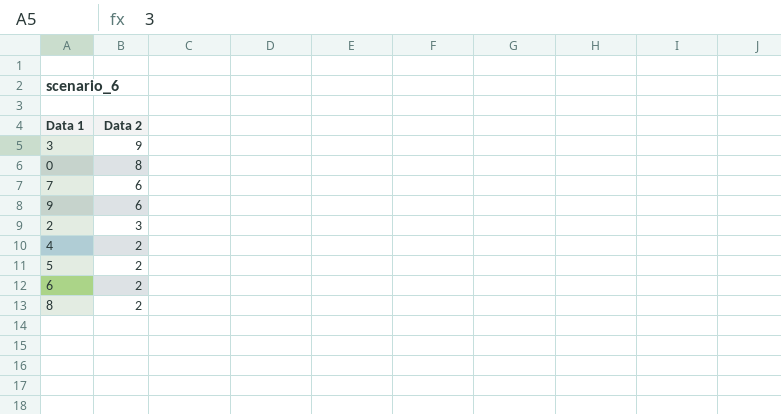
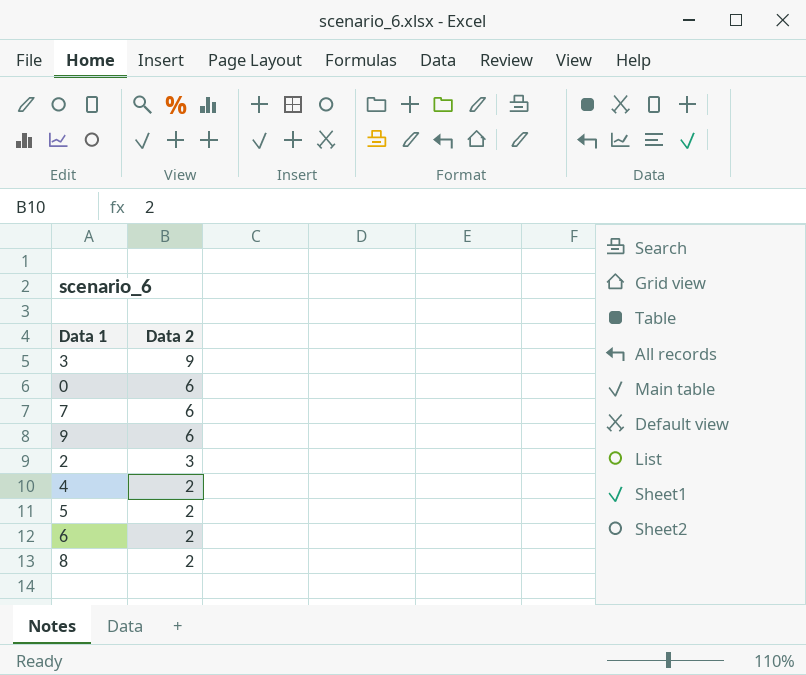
0 | Data 2: 8 -> 6

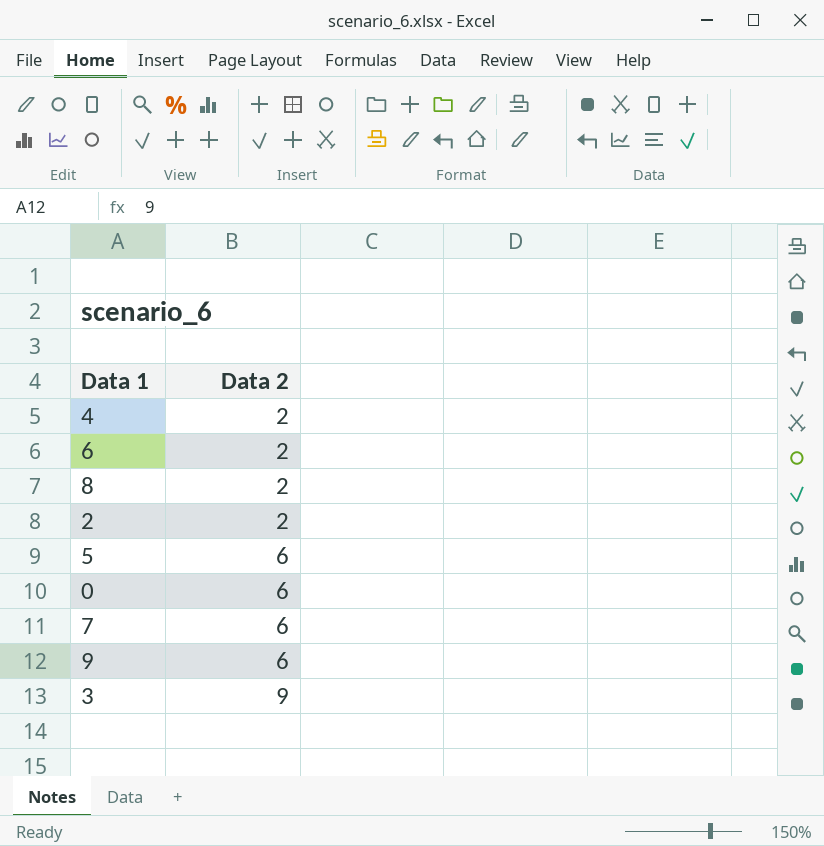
row order: Data 2 descending -> Data 2 ascending
2 | Data 2: 3 -> 2
5 | Data 2: 2 -> 6

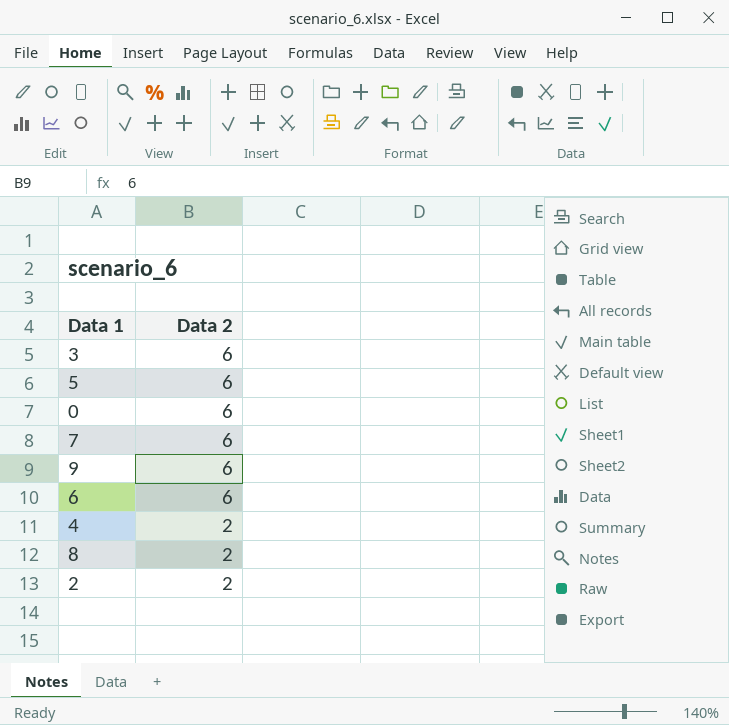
row order: Data 2 ascending -> Data 2 descending
3 | Data 2: 9 -> 6
6 | Data 2: 2 -> 6

